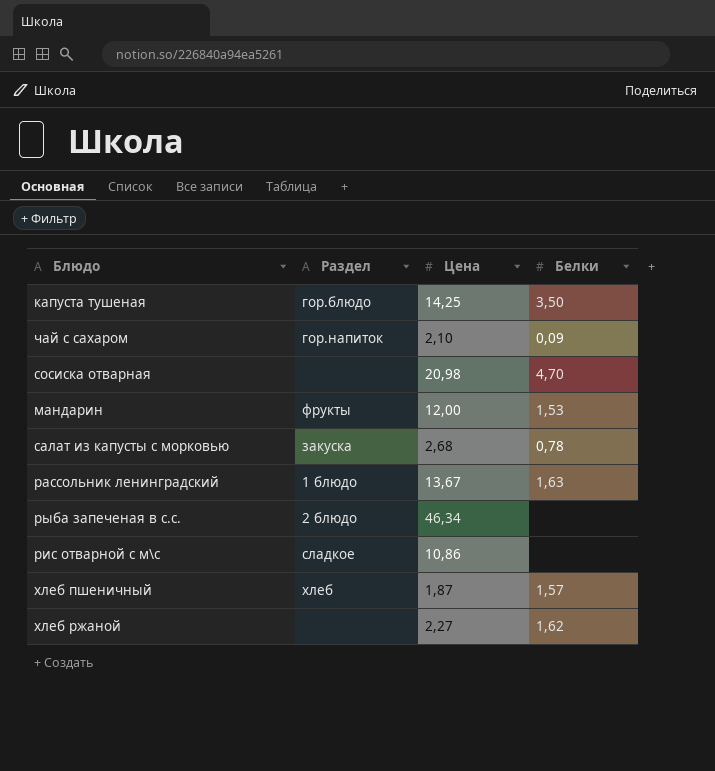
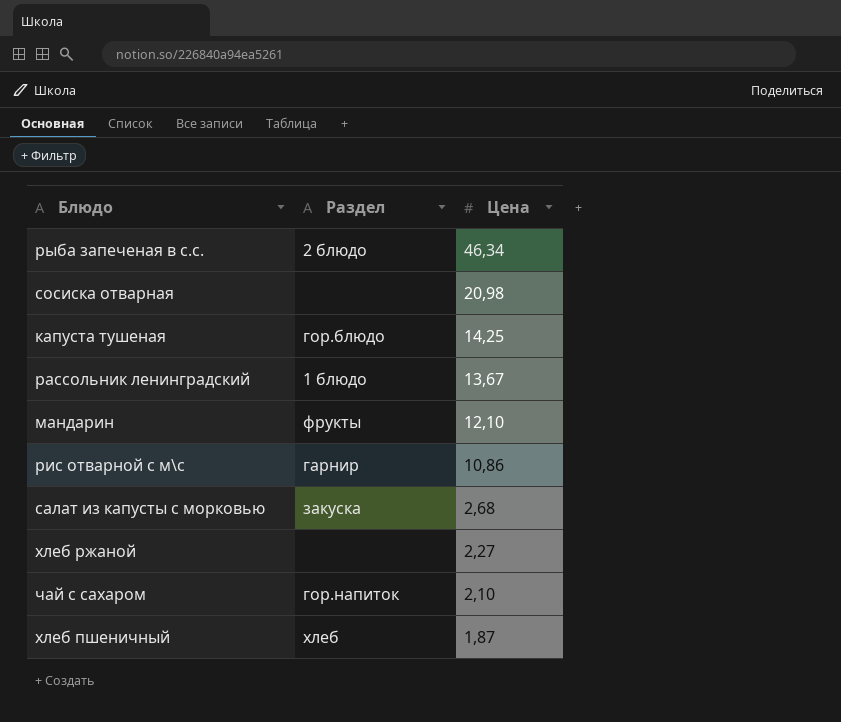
row order: none -> Цена descending
column Белки | position: 4 -> none
мандарин | Цена: 12,00 -> 12,10
рис отварной с м\с | Раздел: сладкое -> гарнир

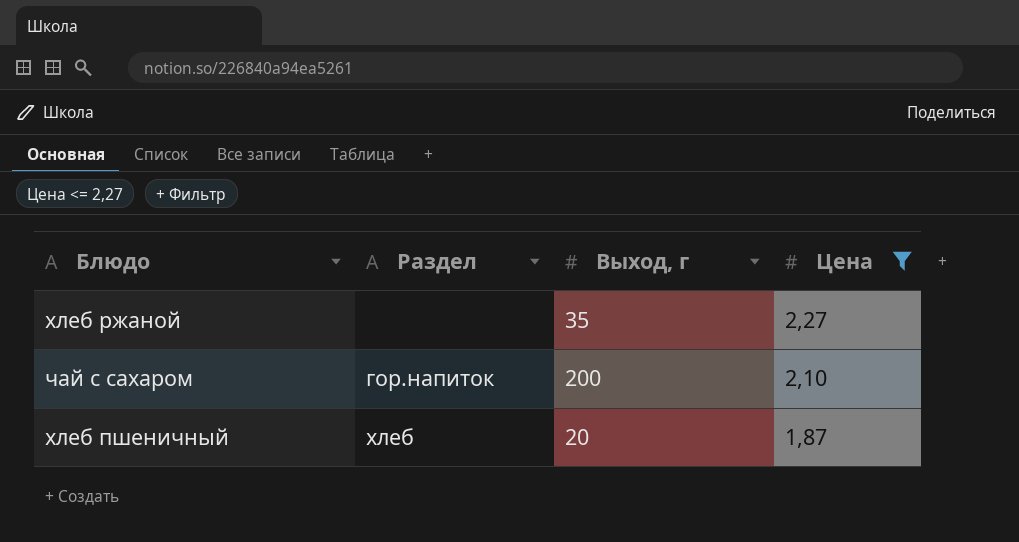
filter: none -> Цена <= 2,27
column Выход, г | position: none -> 3

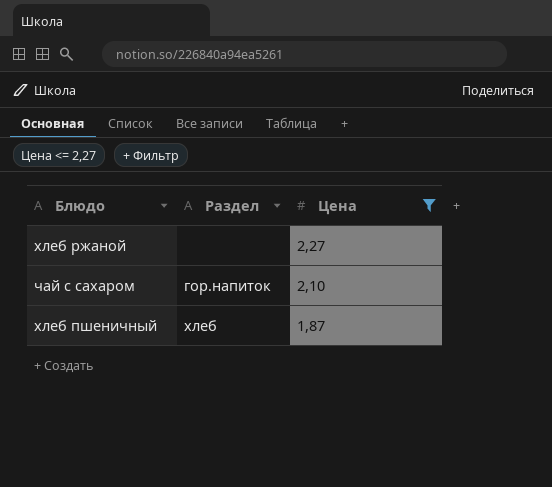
column Выход, г | position: 3 -> none

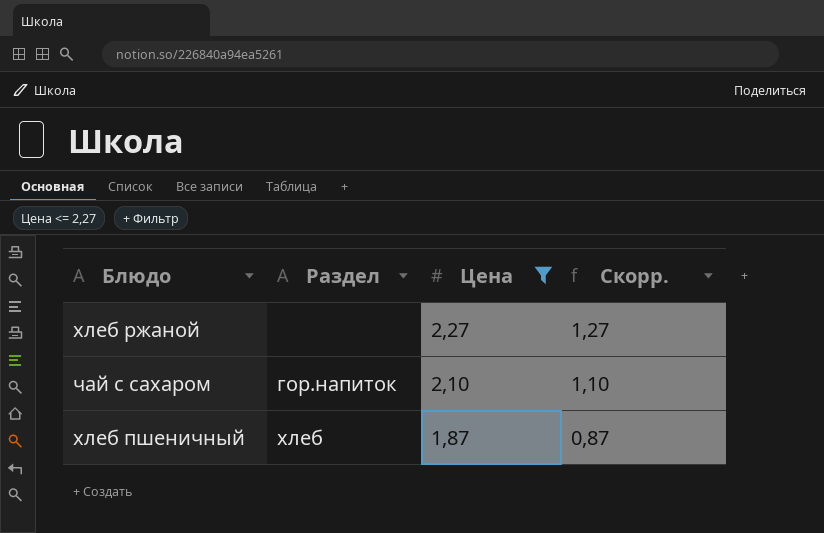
column Скорр. | formula: none -> [Цена] - 1

